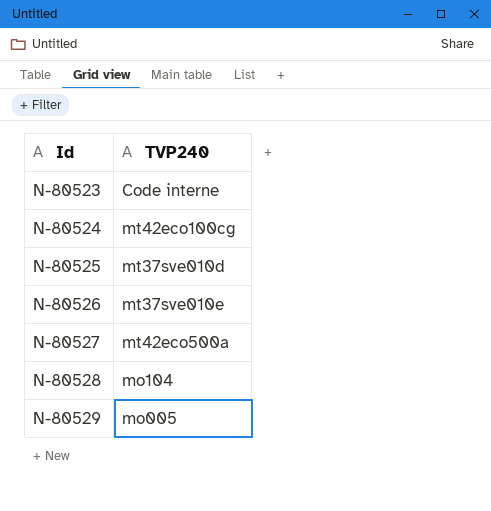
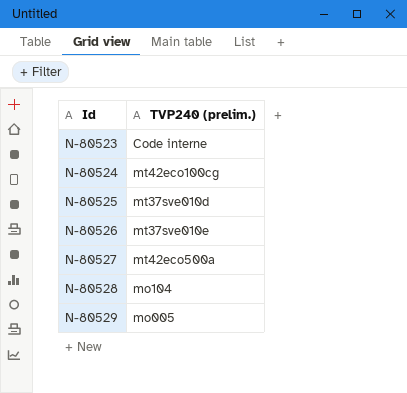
column name: TVP240 -> TVP240 (prelim.)

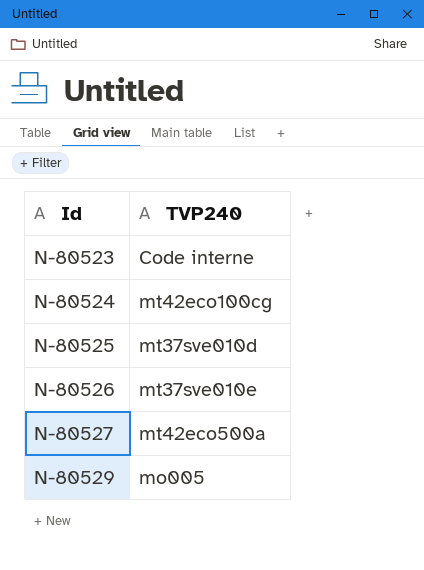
column name: TVP240 (prelim.) -> TVP240
row N-80528: mo104 -> none

